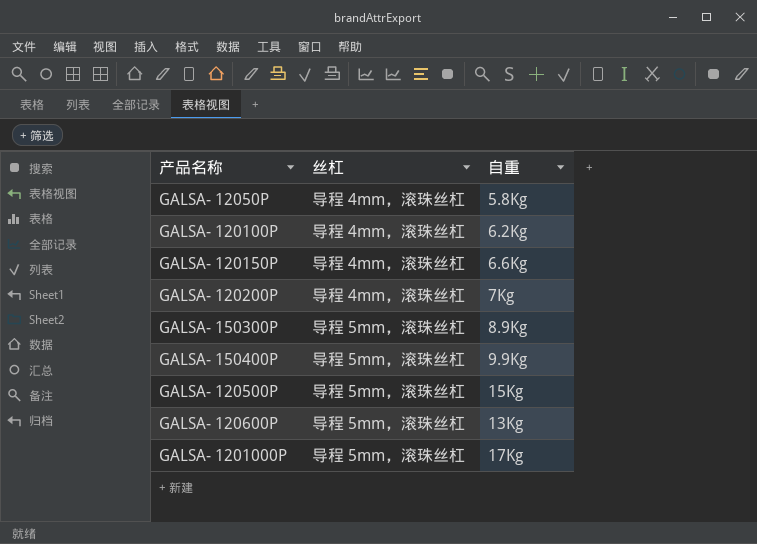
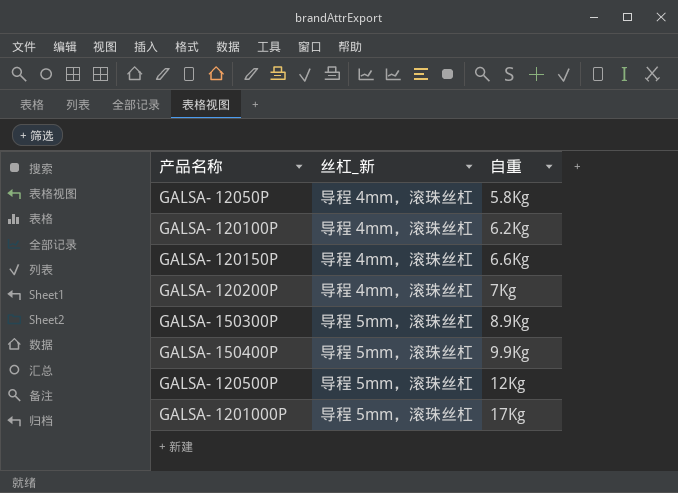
column name: 丝杠 -> 丝杠_新
row GALSA- 120600P: 导程 5mm，滚珠丝杠 | 13Kg -> none
GALSA- 120500P | 自重: 15Kg -> 12Kg

